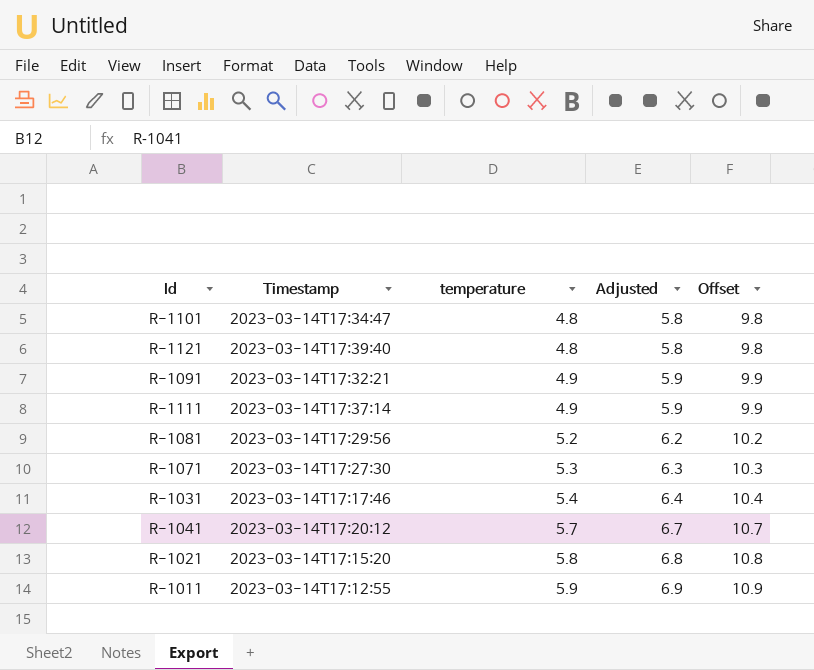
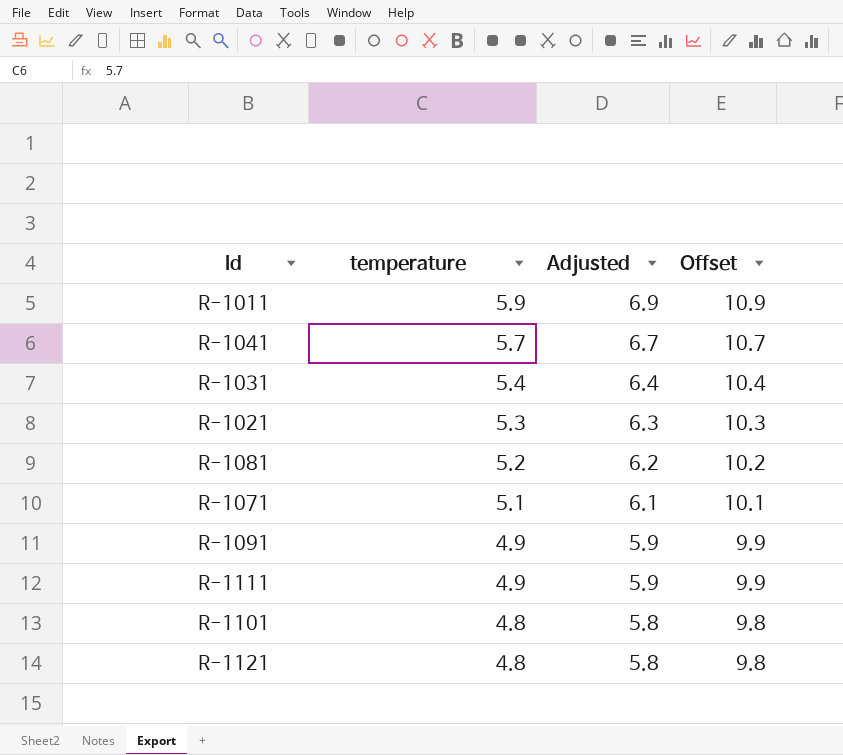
row order: temperature ascending -> temperature descending
column Timestamp | position: 2 -> none
R-1021 | temperature: 5.8 -> 5.3
R-1021 | Adjusted: 6.8 -> 6.3
R-1021 | Offset: 10.8 -> 10.3
R-1071 | temperature: 5.3 -> 5.1
R-1071 | Adjusted: 6.3 -> 6.1
R-1071 | Offset: 10.3 -> 10.1

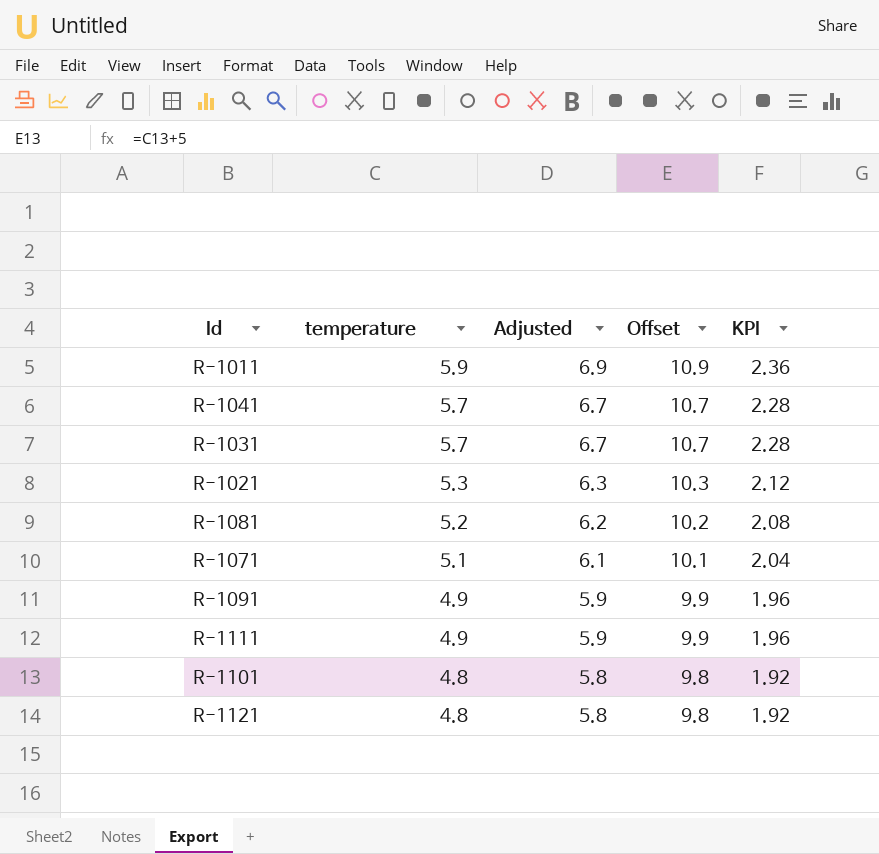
column KPI | formula: none -> [temperature] * 0.4
R-1031 | temperature: 5.4 -> 5.7
R-1031 | Adjusted: 6.4 -> 6.7
R-1031 | Offset: 10.4 -> 10.7

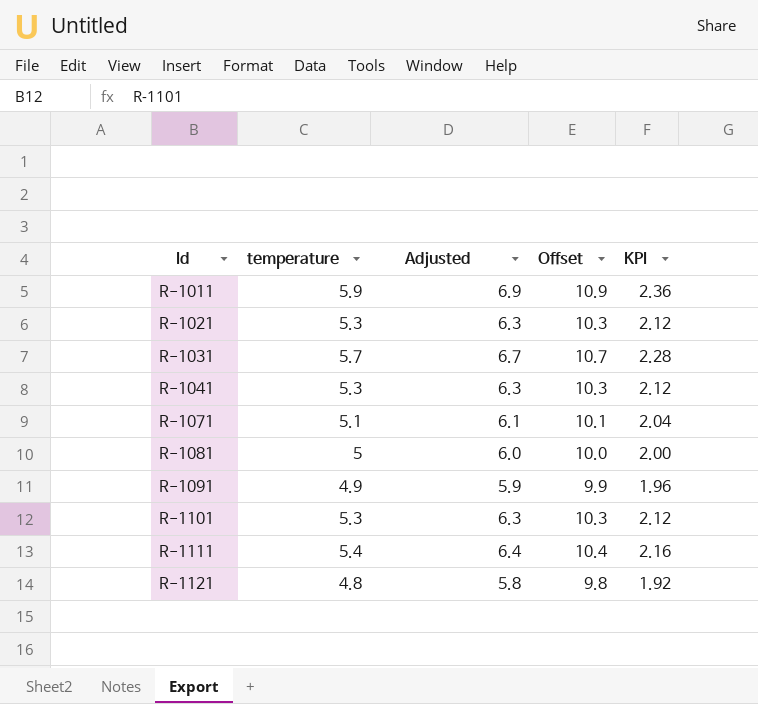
row order: temperature descending -> Id ascending
R-1041 | temperature: 5.7 -> 5.3
R-1041 | Adjusted: 6.7 -> 6.3
R-1041 | Offset: 10.7 -> 10.3
R-1041 | KPI: 2.28 -> 2.12
R-1081 | temperature: 5.2 -> 5
R-1081 | Adjusted: 6.2 -> 6.0
R-1081 | Offset: 10.2 -> 10.0
R-1081 | KPI: 2.08 -> 2.00
R-1101 | temperature: 4.8 -> 5.3
R-1101 | Adjusted: 5.8 -> 6.3
R-1101 | Offset: 9.8 -> 10.3
R-1101 | KPI: 1.92 -> 2.12
R-1111 | temperature: 4.9 -> 5.4
R-1111 | Adjusted: 5.9 -> 6.4
R-1111 | Offset: 9.9 -> 10.4
R-1111 | KPI: 1.96 -> 2.16

